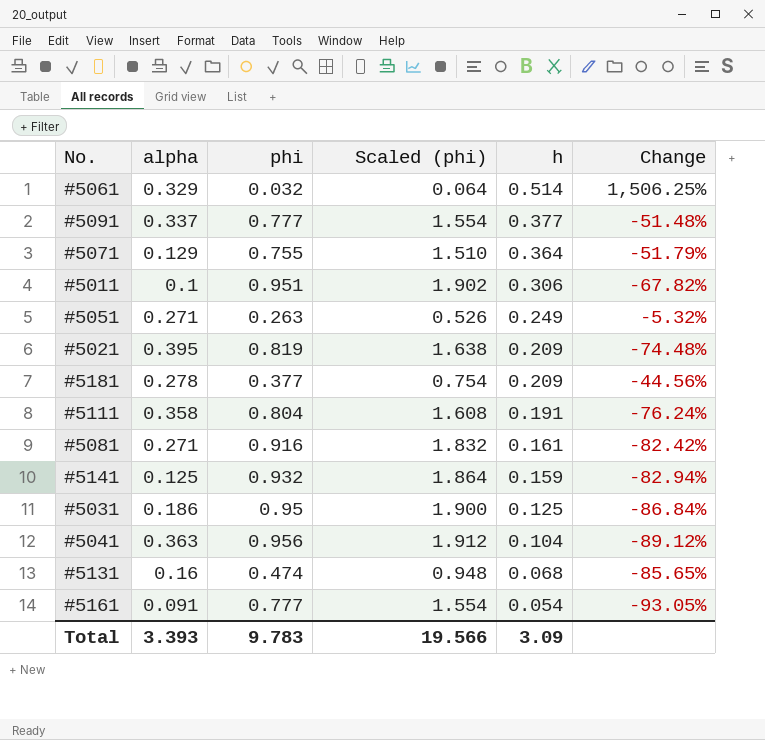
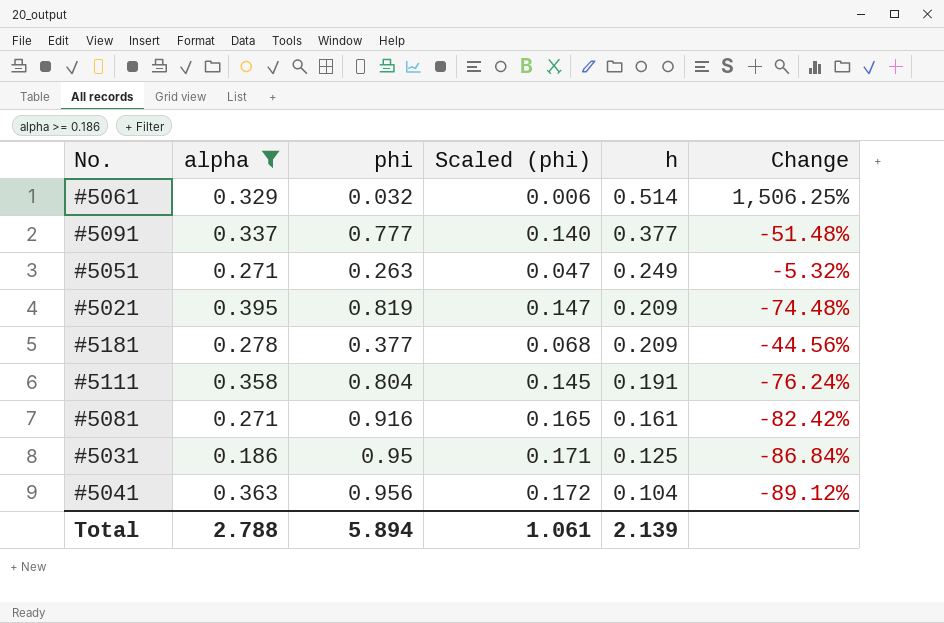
filter: none -> alpha >= 0.186
column Scaled (phi) | formula: [phi] * 2 -> [phi] * 0.18
Total | alpha: 3.393 -> 2.788
Total | phi: 9.783 -> 5.894
Total | Scaled (phi): 19.566 -> 1.061
Total | h: 3.09 -> 2.139

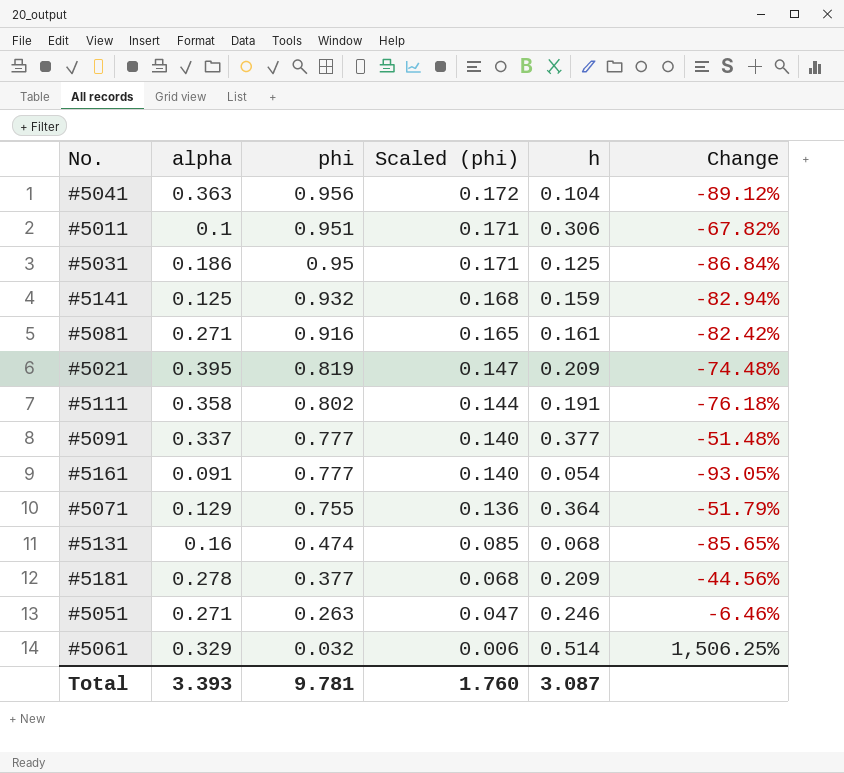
filter: alpha >= 0.186 -> none
row order: h descending -> phi descending
#5111 | phi: 0.804 -> 0.802
#5111 | Scaled (phi): 0.145 -> 0.144
#5111 | Change: -76.24% -> -76.18%
#5051 | h: 0.249 -> 0.246
#5051 | Change: -5.32% -> -6.46%
Total | alpha: 2.788 -> 3.393
Total | phi: 5.894 -> 9.781
Total | Scaled (phi): 1.061 -> 1.760
Total | h: 2.139 -> 3.087

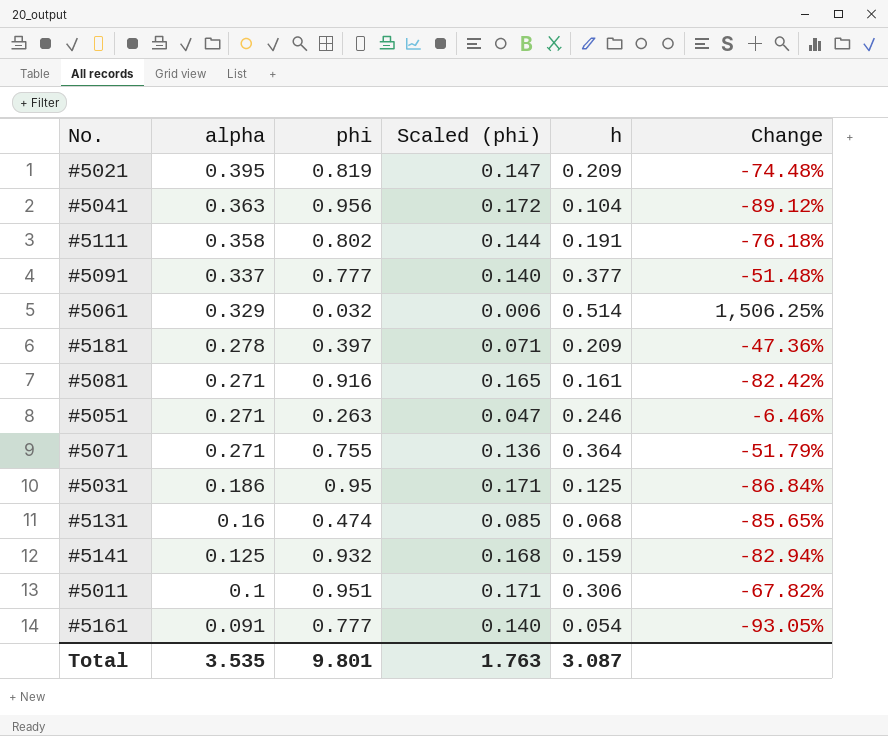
row order: phi descending -> alpha descending
#5181 | phi: 0.377 -> 0.397
#5181 | Scaled (phi): 0.068 -> 0.071
#5181 | Change: -44.56% -> -47.36%
#5071 | alpha: 0.129 -> 0.271
Total | alpha: 3.393 -> 3.535
Total | phi: 9.781 -> 9.801
Total | Scaled (phi): 1.760 -> 1.763

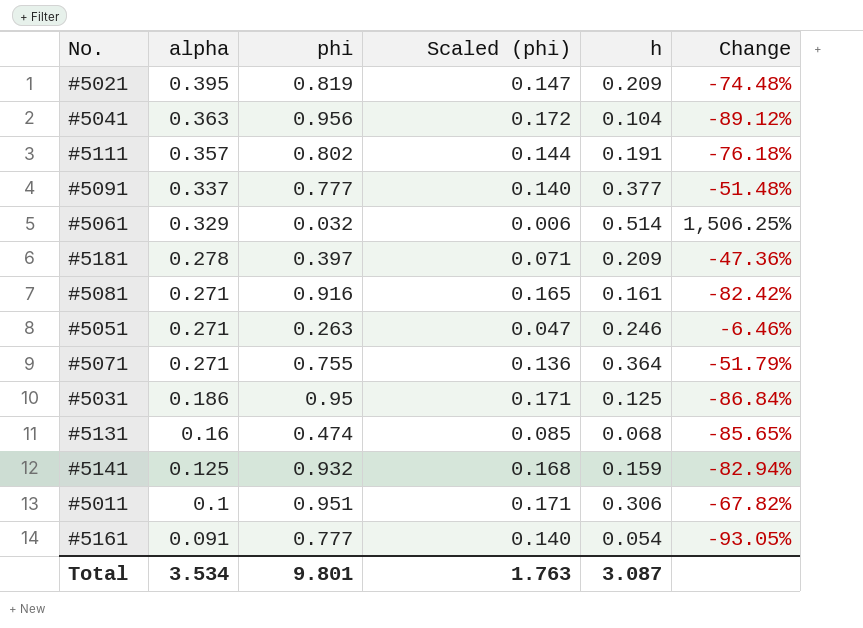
#5111 | alpha: 0.358 -> 0.357
Total | alpha: 3.535 -> 3.534

